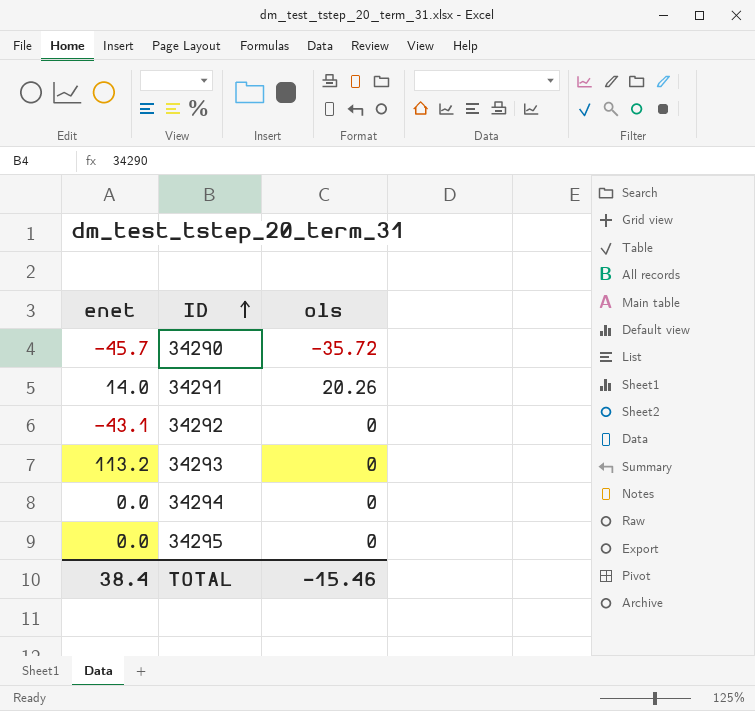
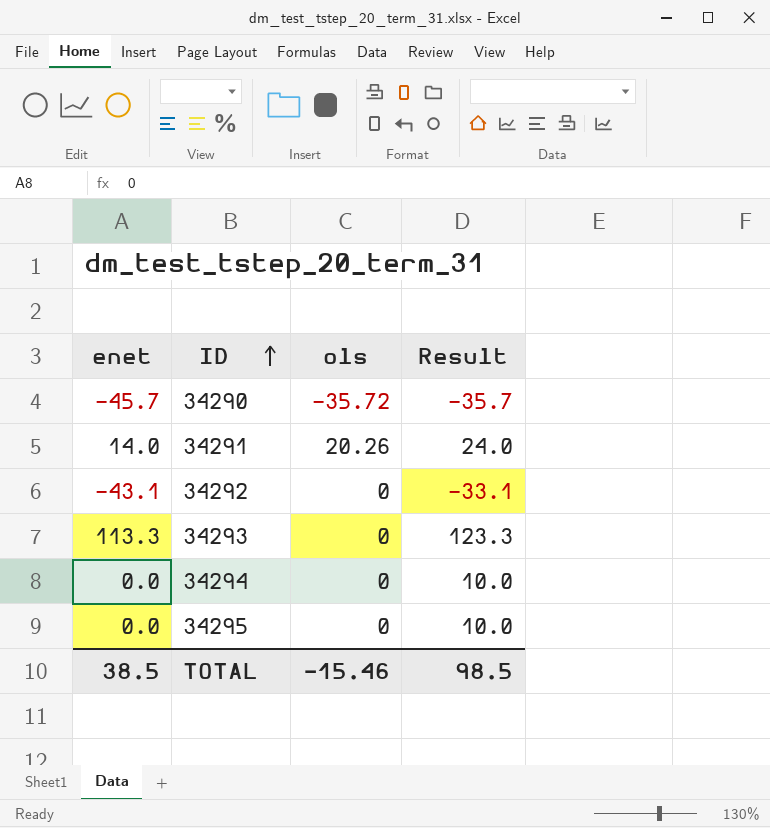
column Result | formula: none -> [enet] + 10
34293 | enet: 113.2 -> 113.3
TOTAL | enet: 38.4 -> 38.5

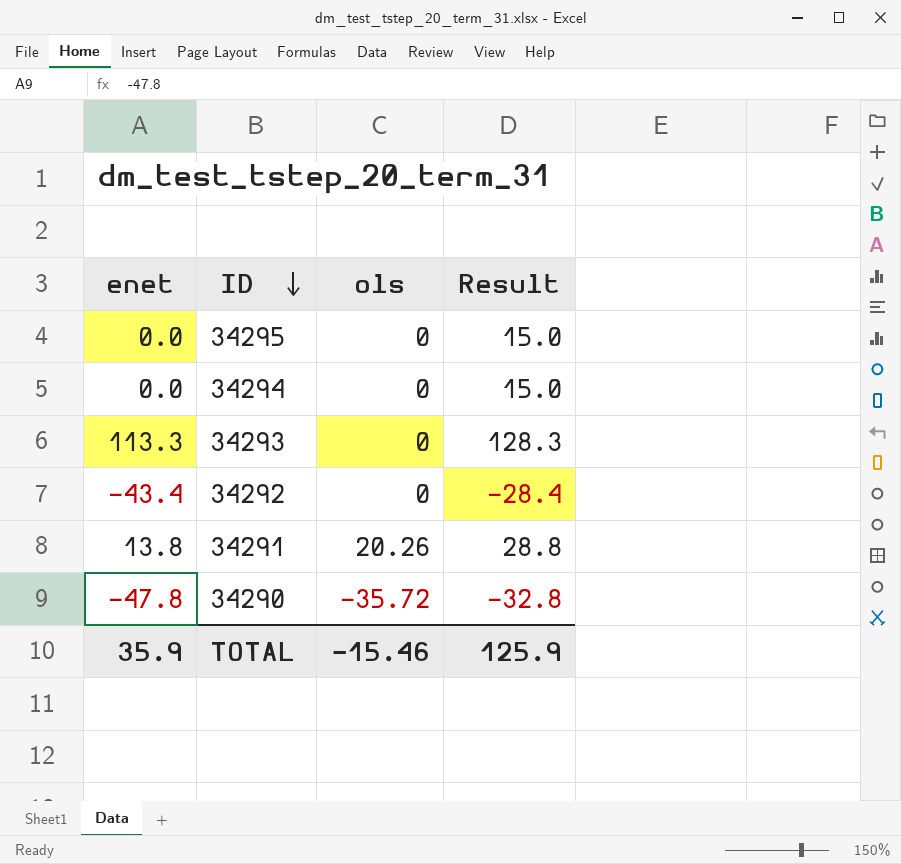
row order: ID ascending -> ID descending
column Result | formula: [enet] + 10 -> [enet] + 15
34292 | enet: -43.1 -> -43.4
34291 | enet: 14.0 -> 13.8
34290 | enet: -45.7 -> -47.8
TOTAL | enet: 38.5 -> 35.9
TOTAL | Result: 98.5 -> 125.9

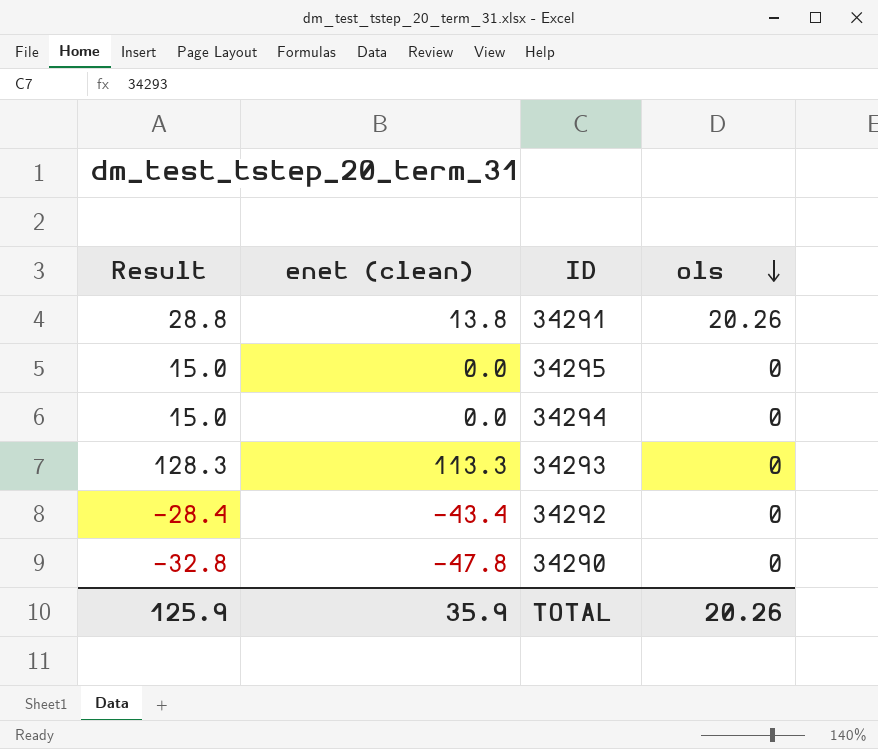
row order: ID descending -> ols descending
column Result | position: 4 -> 1
column name: enet -> enet (clean)
34290 | ols: -35.72 -> 0
TOTAL | ols: -15.46 -> 20.26

